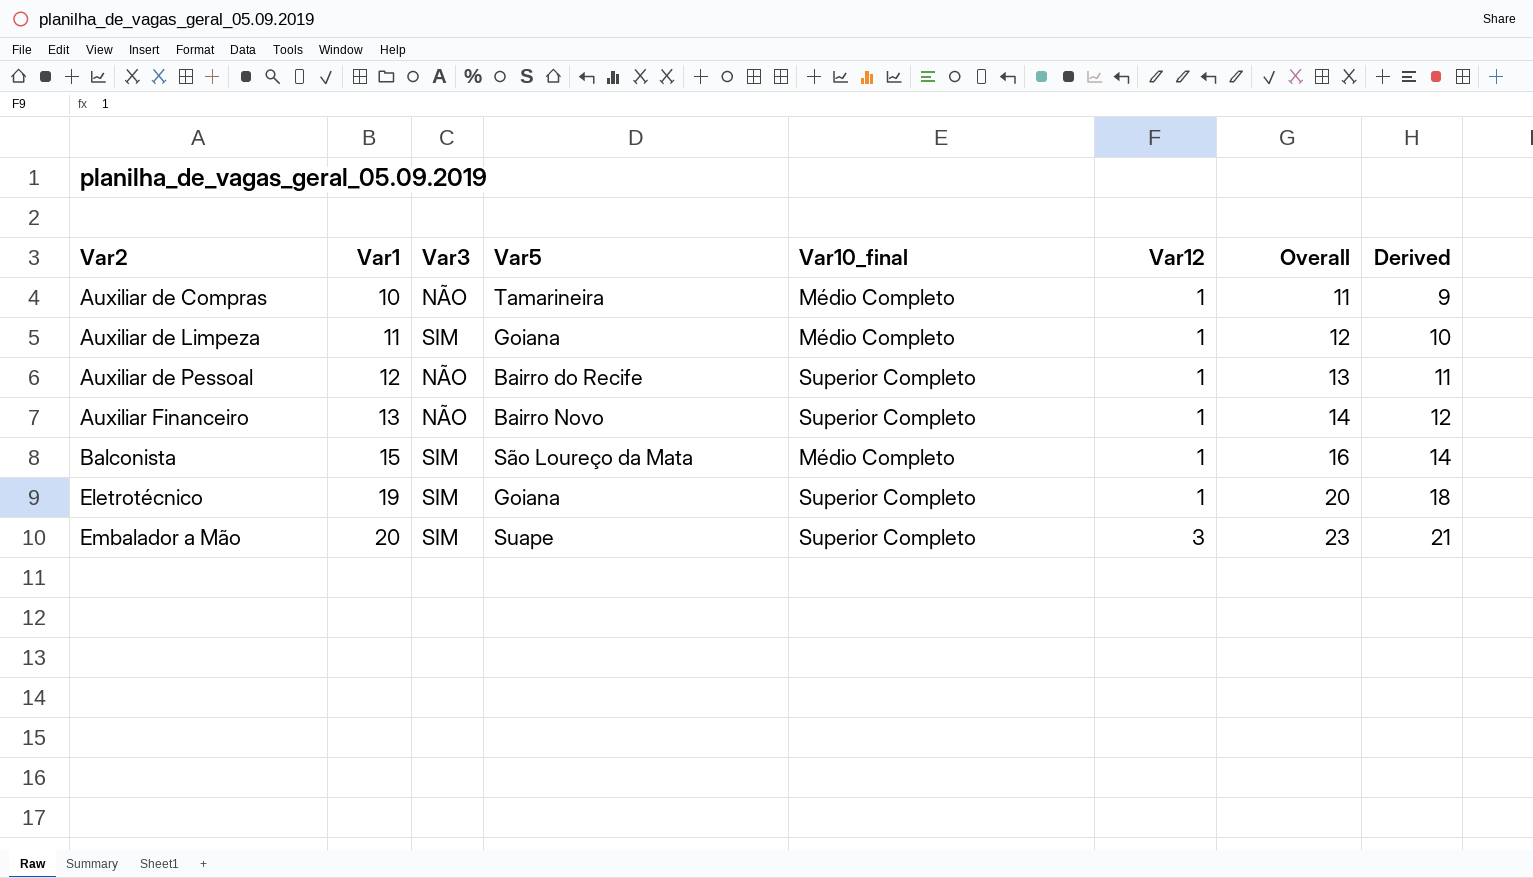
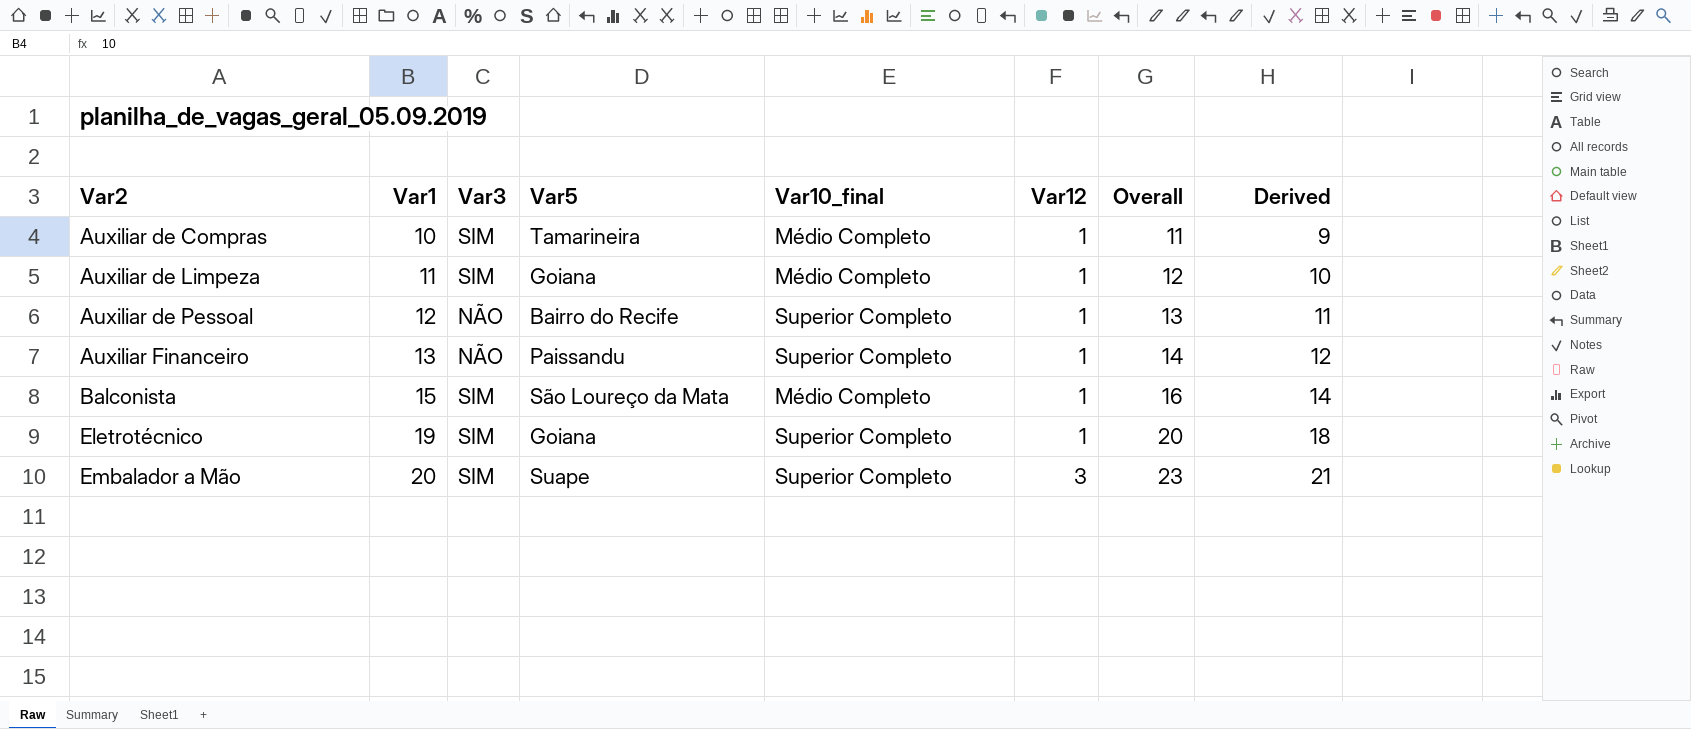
Auxiliar de Compras | Var3: NÃO -> SIM
Auxiliar Financeiro | Var5: Bairro Novo -> Paissandu

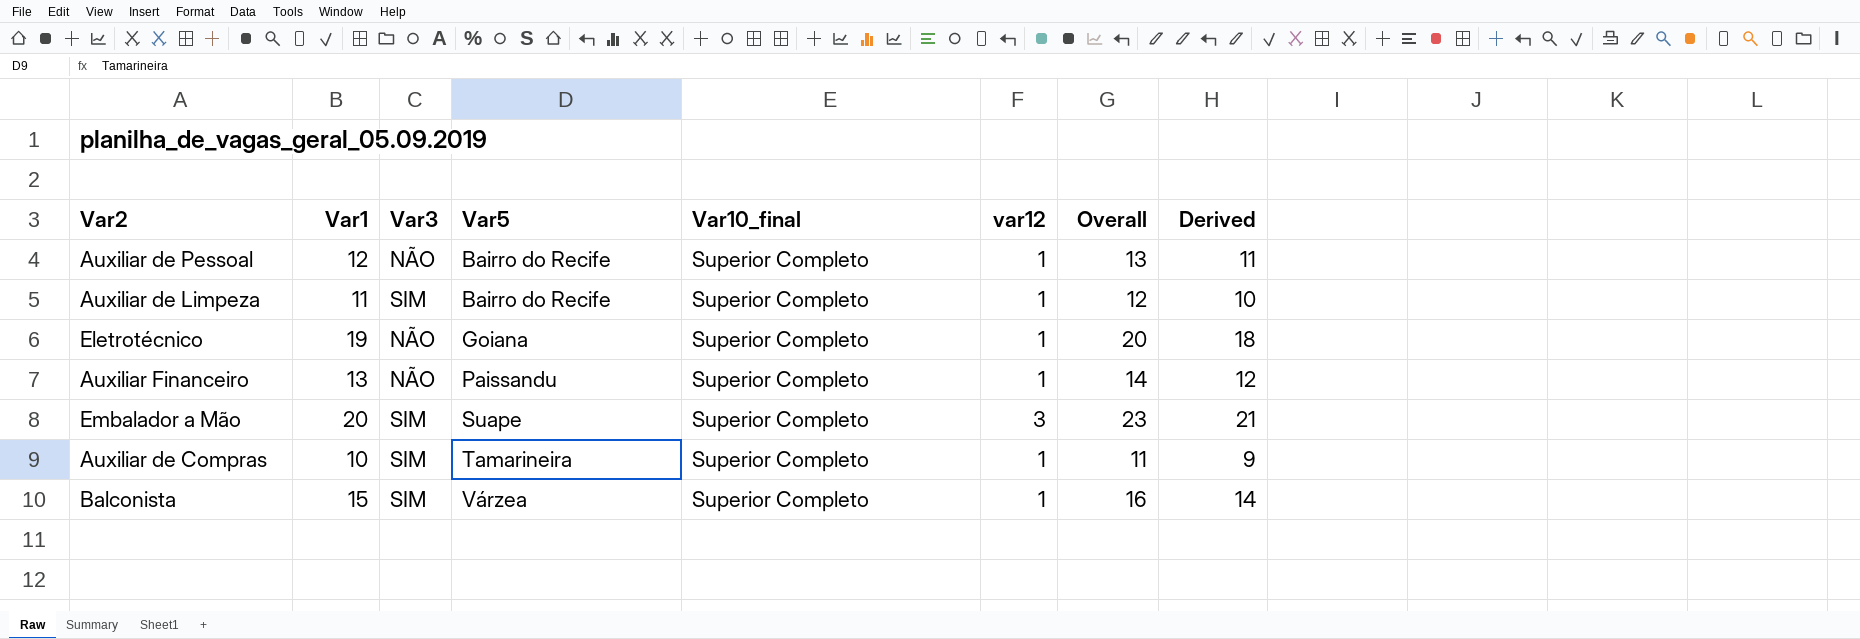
row order: Var2 ascending -> Var5 ascending
column name: Var12 -> var12
Auxiliar de Limpeza | Var5: Goiana -> Bairro do Recife
Auxiliar de Limpeza | Var10_final: Médio Completo -> Superior Completo
Eletrotécnico | Var3: SIM -> NÃO
Auxiliar de Compras | Var10_final: Médio Completo -> Superior Completo
Balconista | Var5: São Loureço da Mata -> Várzea
Balconista | Var10_final: Médio Completo -> Superior Completo

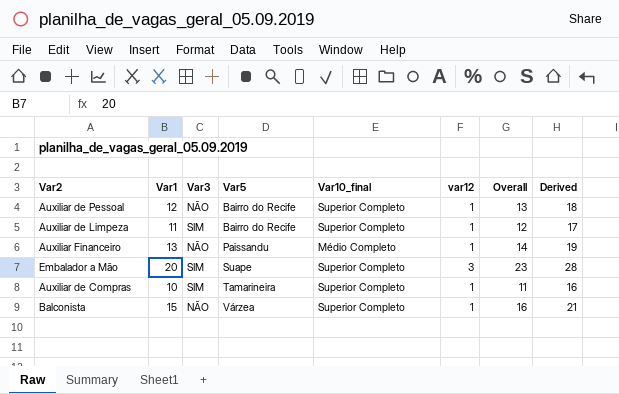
column Derived | formula: [Overall] - 2 -> [Overall] + 5
row Eletrotécnico: 19 | NÃO | Goiana | Superior Completo | 1 | 20 | 18 -> none
Auxiliar Financeiro | Var10_final: Superior Completo -> Médio Completo
Balconista | Var3: SIM -> NÃO

